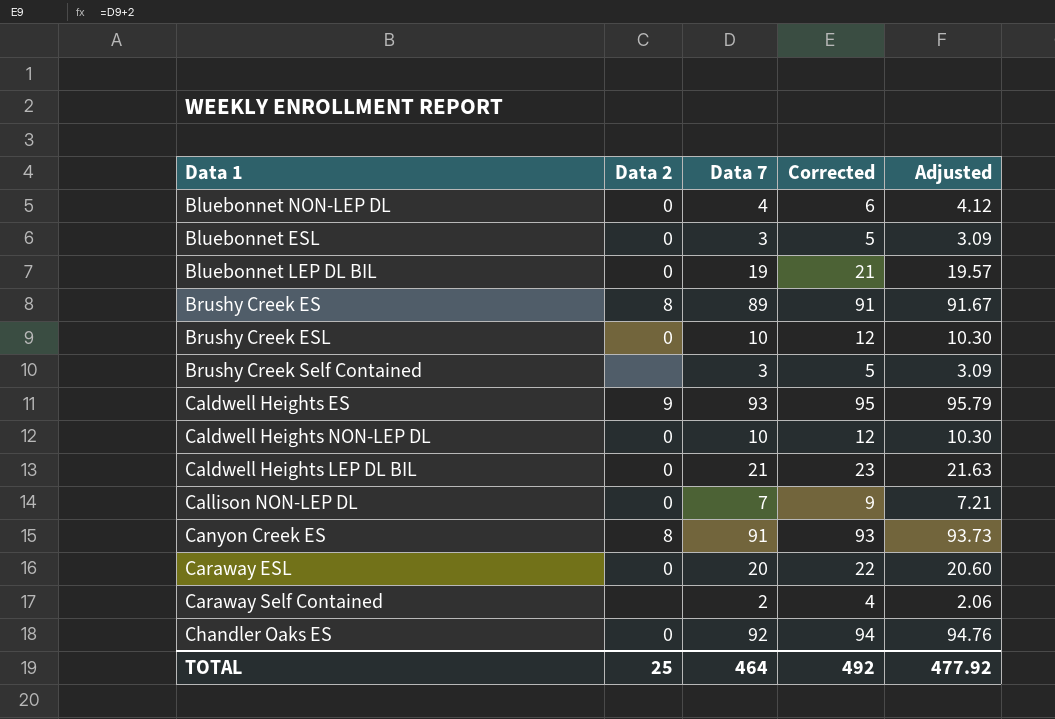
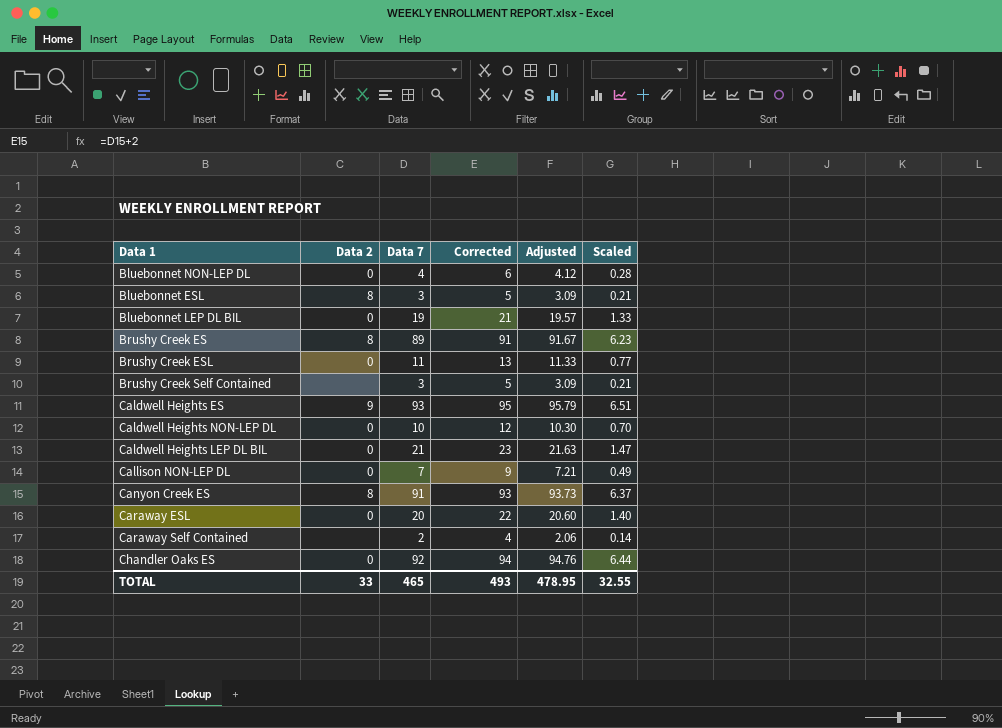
column Scaled | formula: none -> [Data 7] * 0.07
Bluebonnet ESL | Data 2: 0 -> 8
Brushy Creek ESL | Data 7: 10 -> 11
Brushy Creek ESL | Corrected: 12 -> 13
Brushy Creek ESL | Adjusted: 10.30 -> 11.33
TOTAL | Data 2: 25 -> 33
TOTAL | Data 7: 464 -> 465
TOTAL | Corrected: 492 -> 493
TOTAL | Adjusted: 477.92 -> 478.95

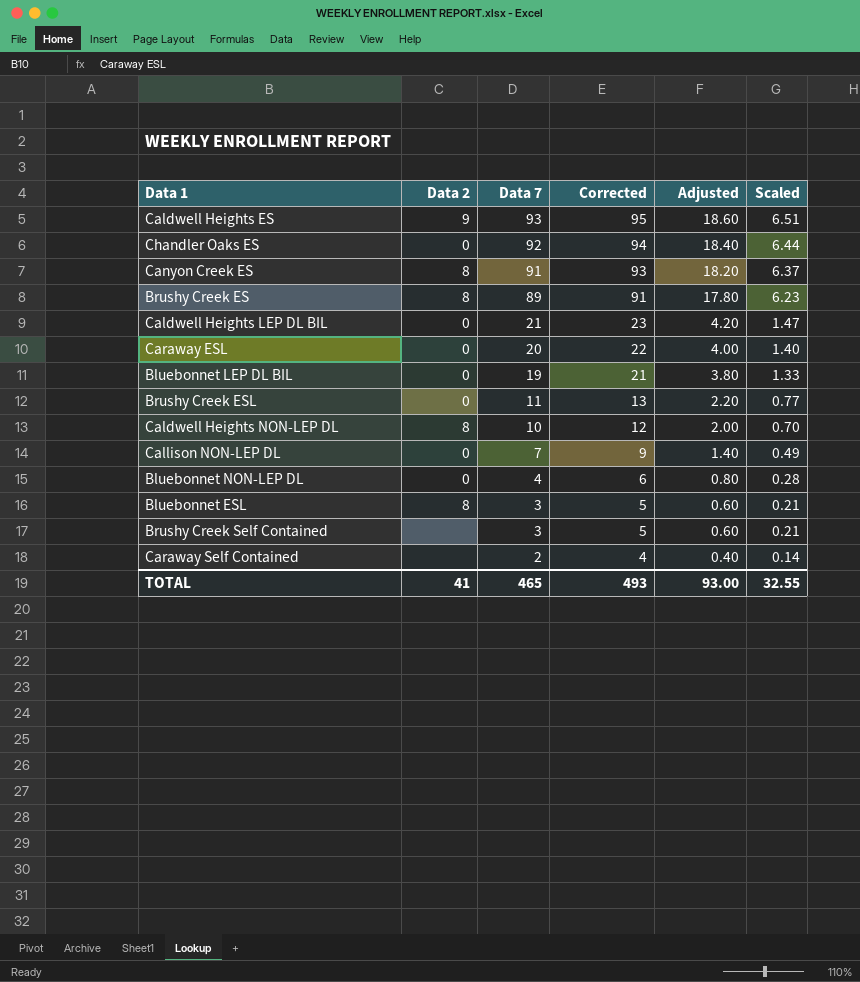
row order: none -> Data 7 descending
column Adjusted | formula: [Data 7] * 1.03 -> [Data 7] * 0.2
Caldwell Heights NON-LEP DL | Data 2: 0 -> 8
TOTAL | Data 2: 33 -> 41
TOTAL | Adjusted: 478.95 -> 93.00

